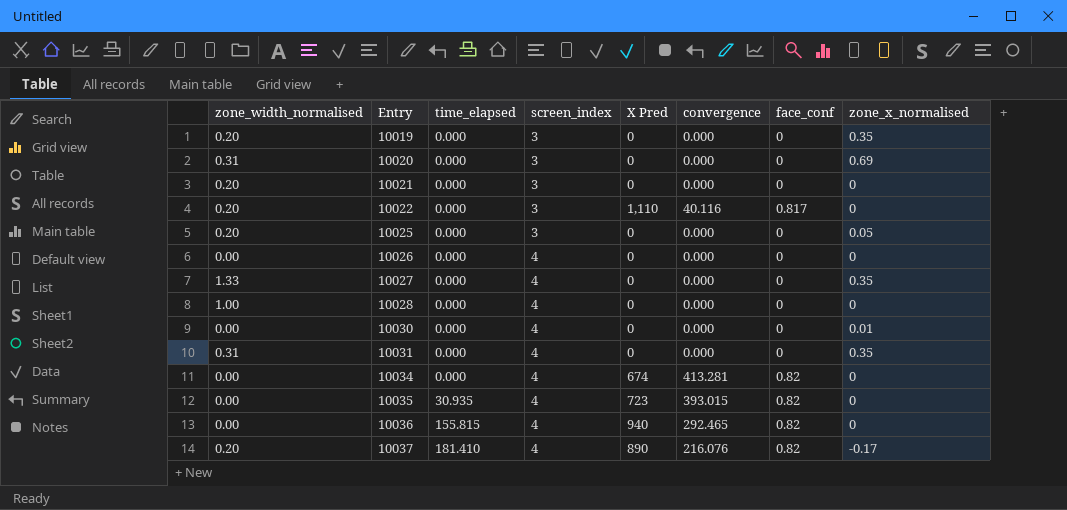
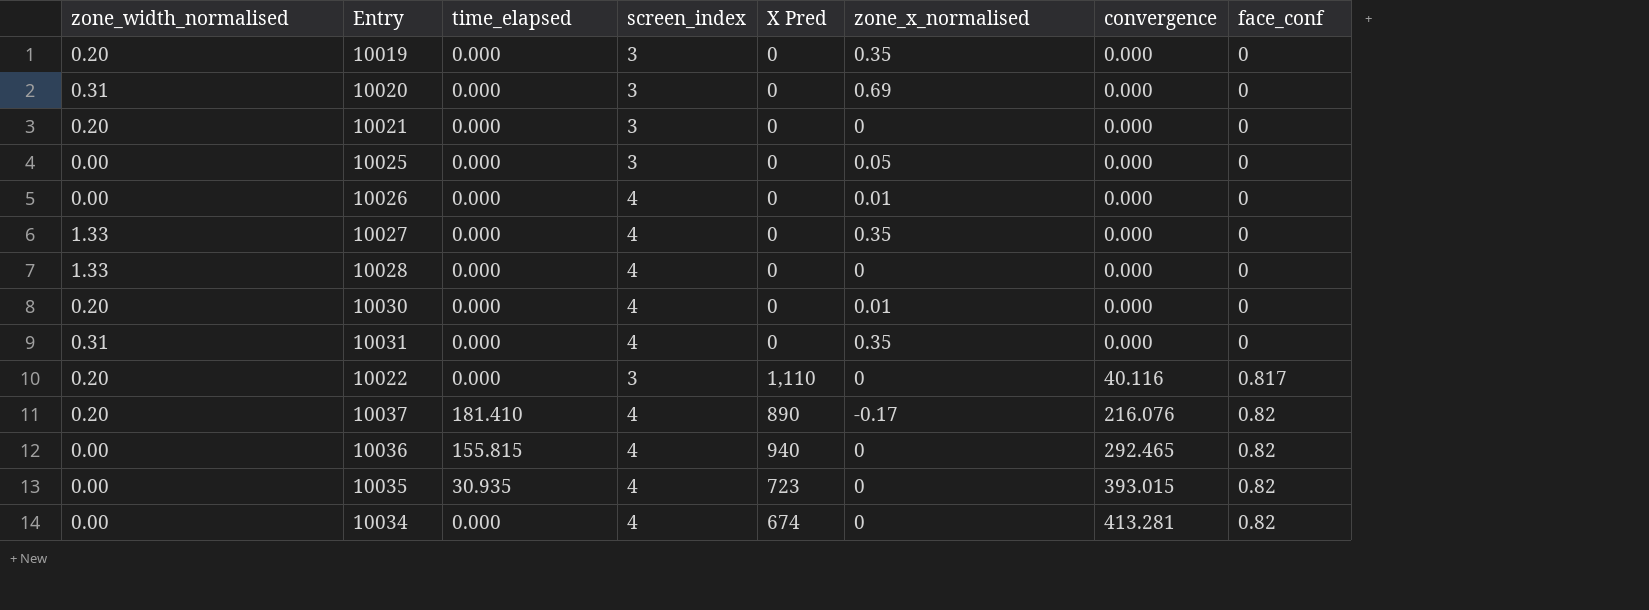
row order: Entry ascending -> convergence ascending
column zone_x_normalised | position: 8 -> 6
10025 | zone_width_normalised: 0.20 -> 0.00
10026 | zone_x_normalised: 0 -> 0.01
10028 | zone_width_normalised: 1.00 -> 1.33
10030 | zone_width_normalised: 0.00 -> 0.20

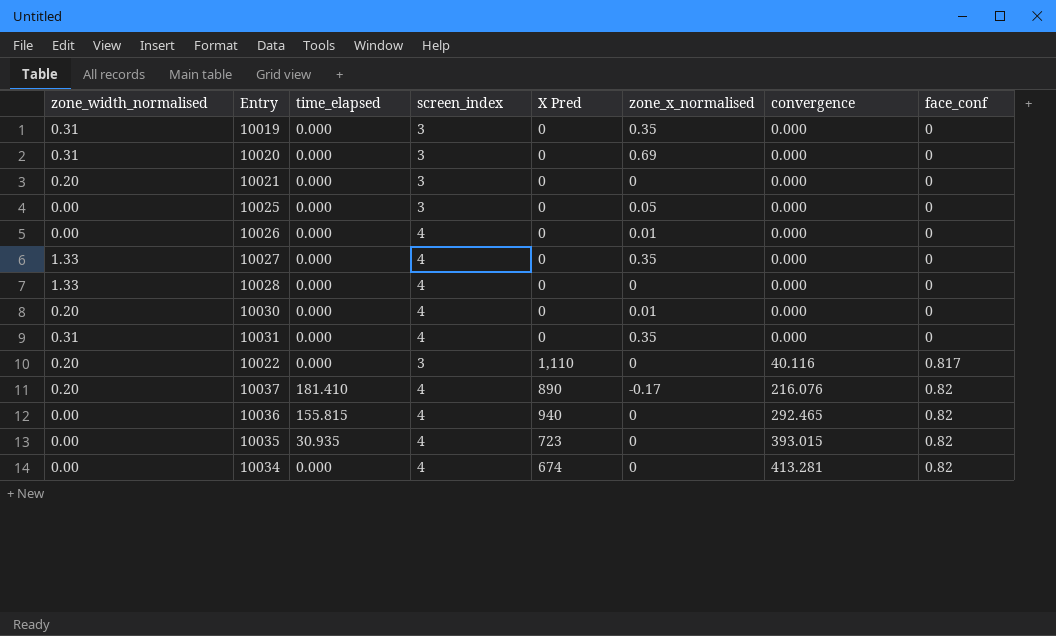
10019 | zone_width_normalised: 0.20 -> 0.31

